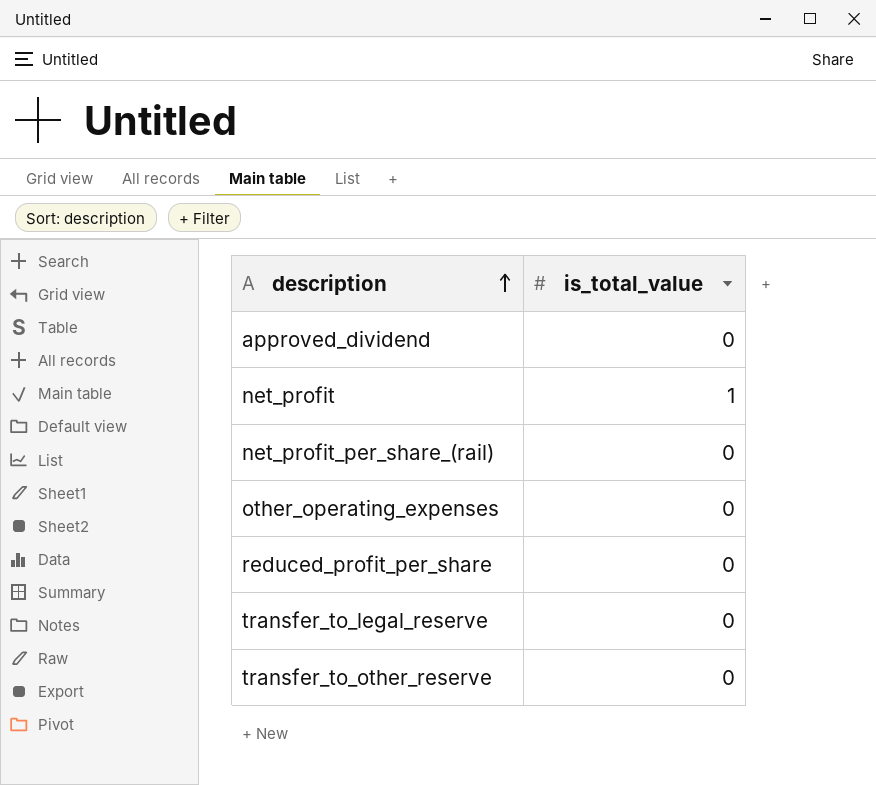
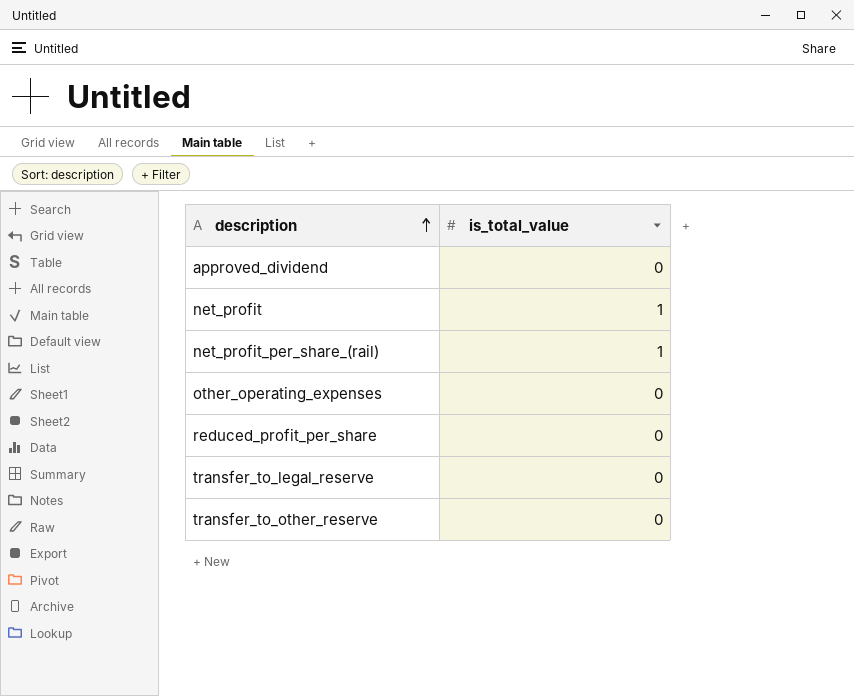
net_profit_per_share_(rail) | is_total_value: 0 -> 1

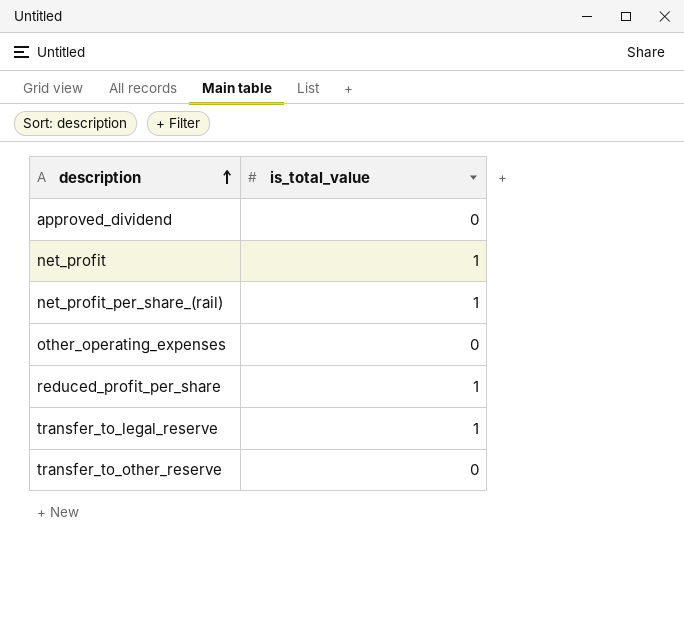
reduced_profit_per_share | is_total_value: 0 -> 1
transfer_to_legal_reserve | is_total_value: 0 -> 1

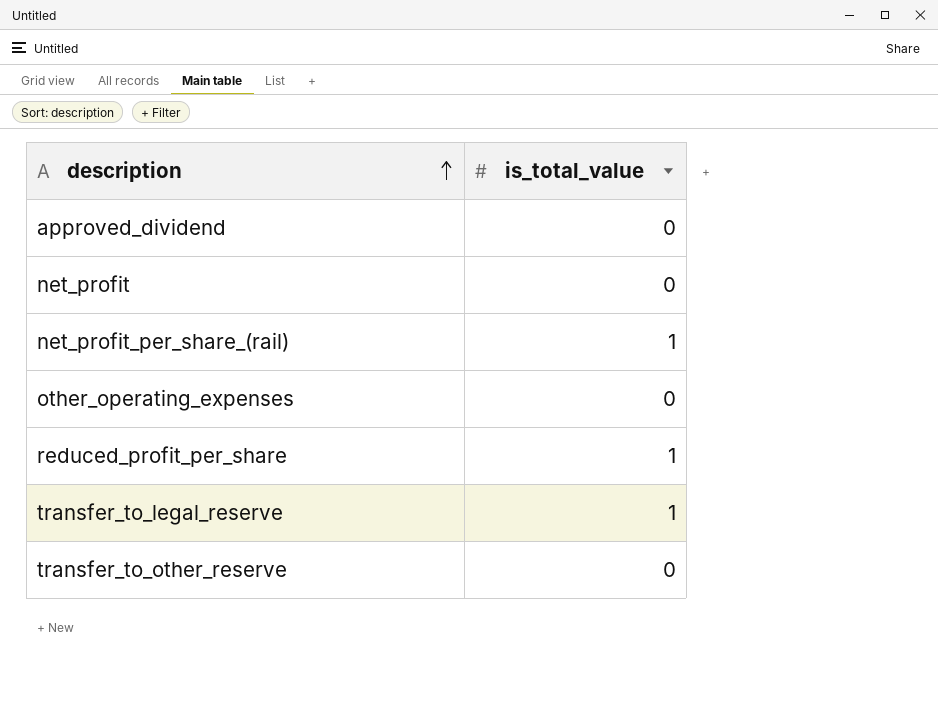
net_profit | is_total_value: 1 -> 0

